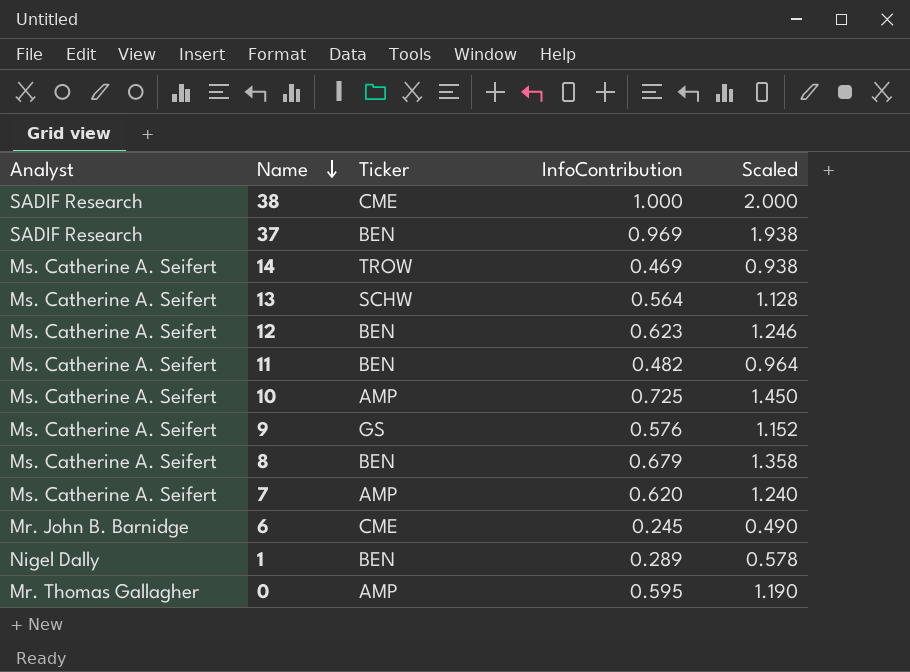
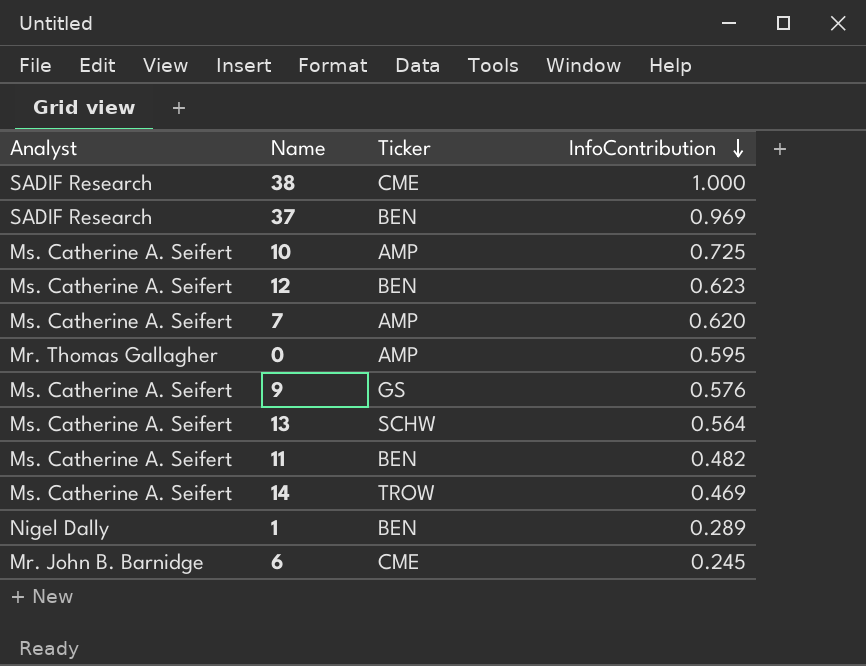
row order: Name descending -> InfoContribution descending
column Scaled | formula: [InfoContribution] * 2 -> none
row 8: Ms. Catherine A. Seifert | BEN | 0.679 | 1.358 -> none

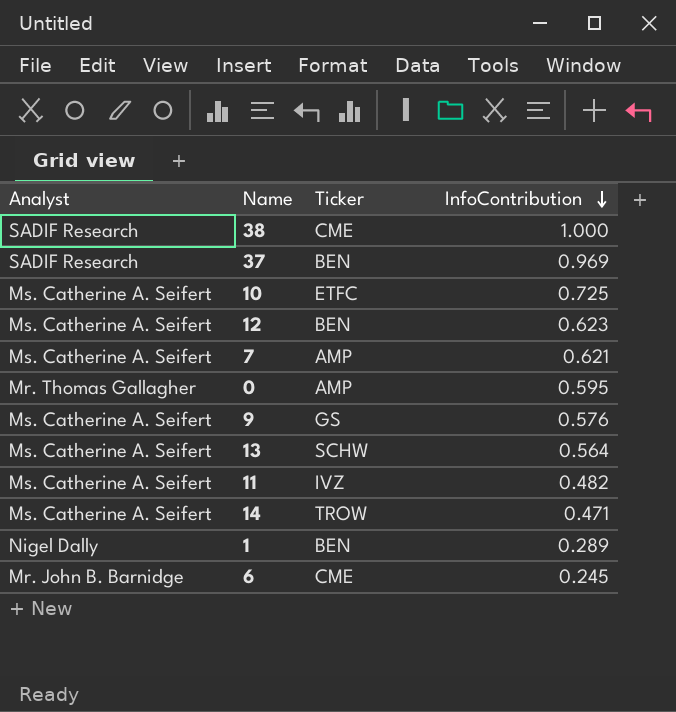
10 | Ticker: AMP -> ETFC
7 | InfoContribution: 0.620 -> 0.621
11 | Ticker: BEN -> IVZ
14 | InfoContribution: 0.469 -> 0.471

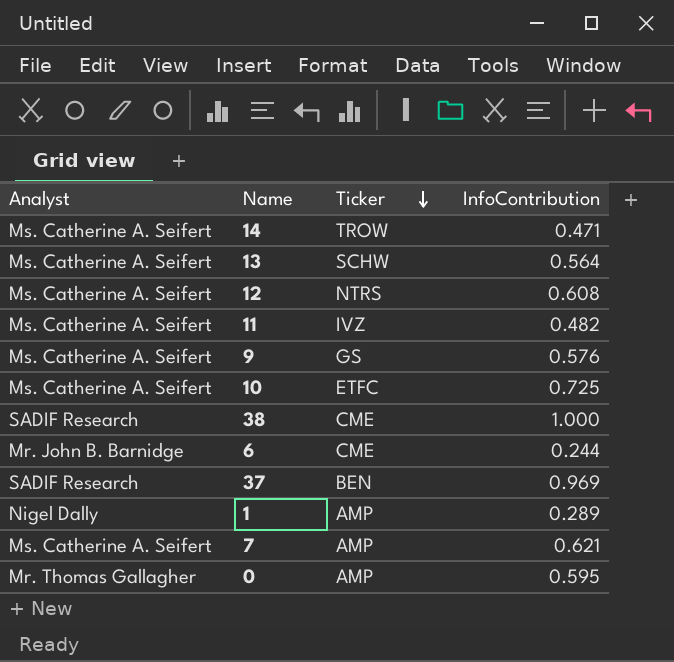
row order: InfoContribution descending -> Ticker descending
12 | Ticker: BEN -> NTRS
12 | InfoContribution: 0.623 -> 0.608
6 | InfoContribution: 0.245 -> 0.244
1 | Ticker: BEN -> AMP

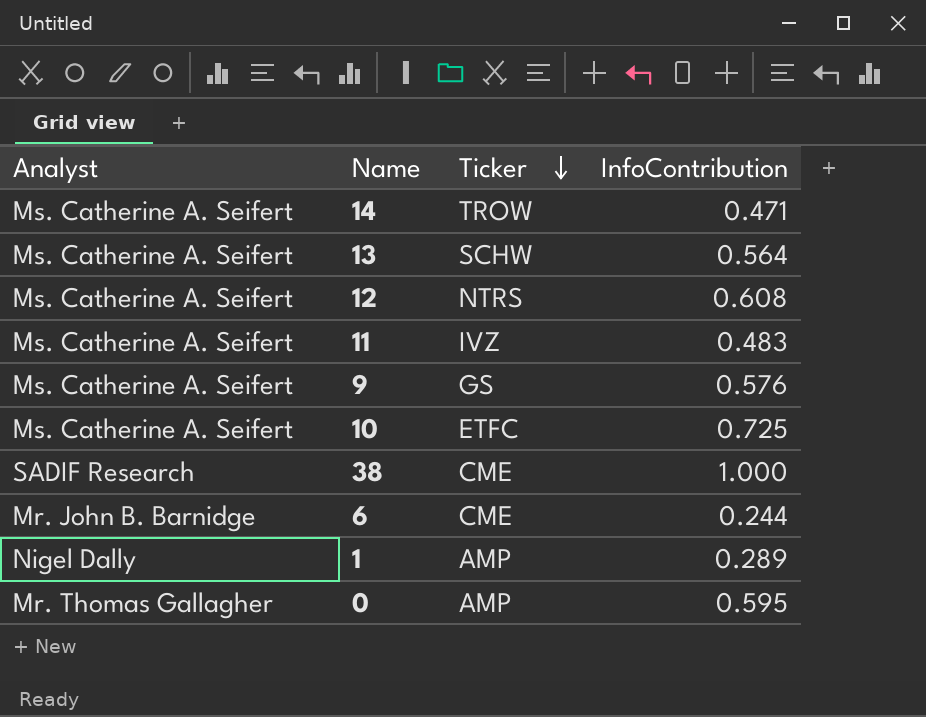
row 37: SADIF Research | BEN | 0.969 -> none
row 7: Ms. Catherine A. Seifert | AMP | 0.621 -> none
11 | InfoContribution: 0.482 -> 0.483

